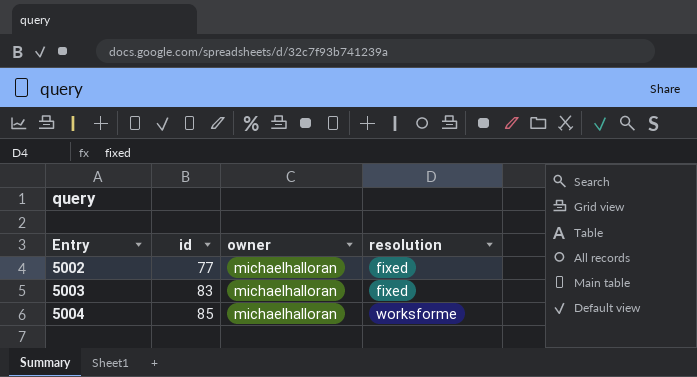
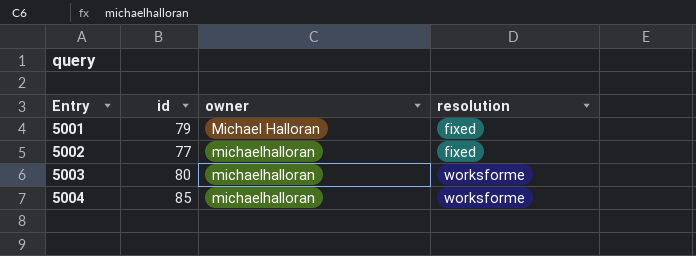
row 5001: none -> 79 | Michael Halloran | fixed
5003 | id: 83 -> 80
5003 | resolution: fixed -> worksforme

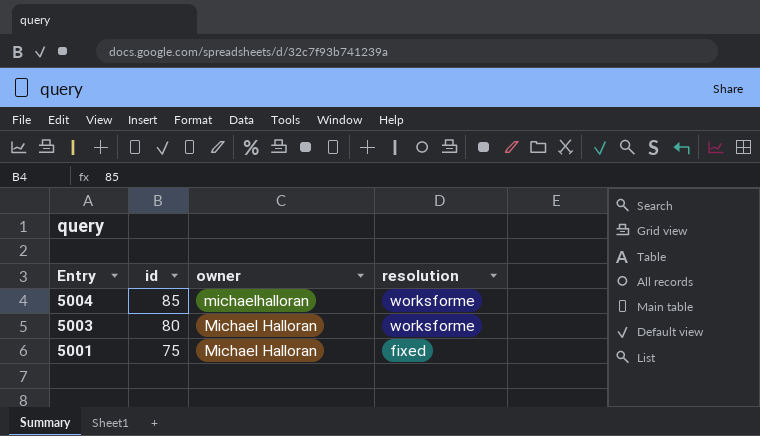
row order: Entry ascending -> Entry descending
row 5002: 77 | michaelhalloran | fixed -> none
5003 | owner: michaelhalloran -> Michael Halloran
5001 | id: 79 -> 75

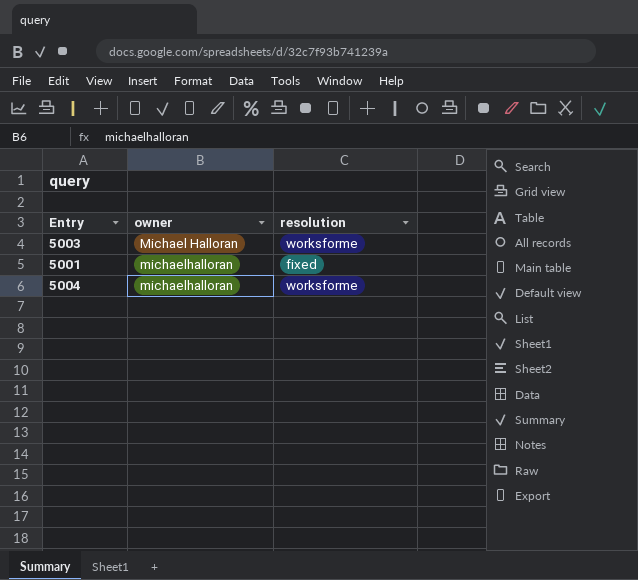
row order: Entry descending -> owner ascending
column id | position: 2 -> none
5001 | owner: Michael Halloran -> michaelhalloran

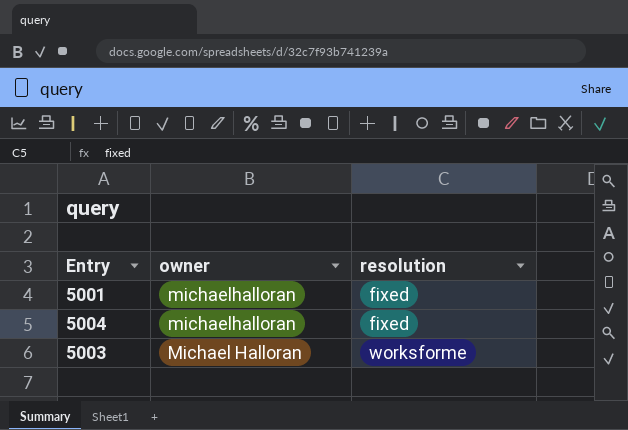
row order: owner ascending -> owner descending
5004 | resolution: worksforme -> fixed

